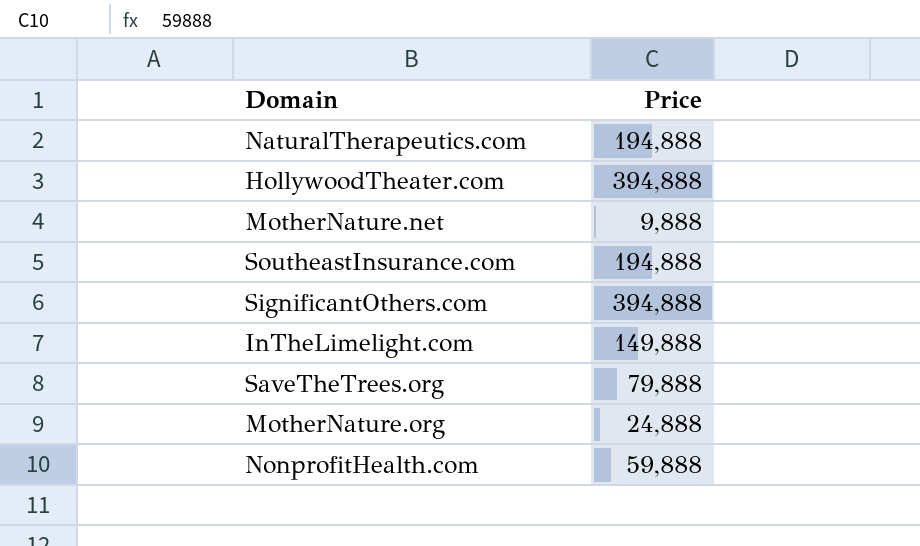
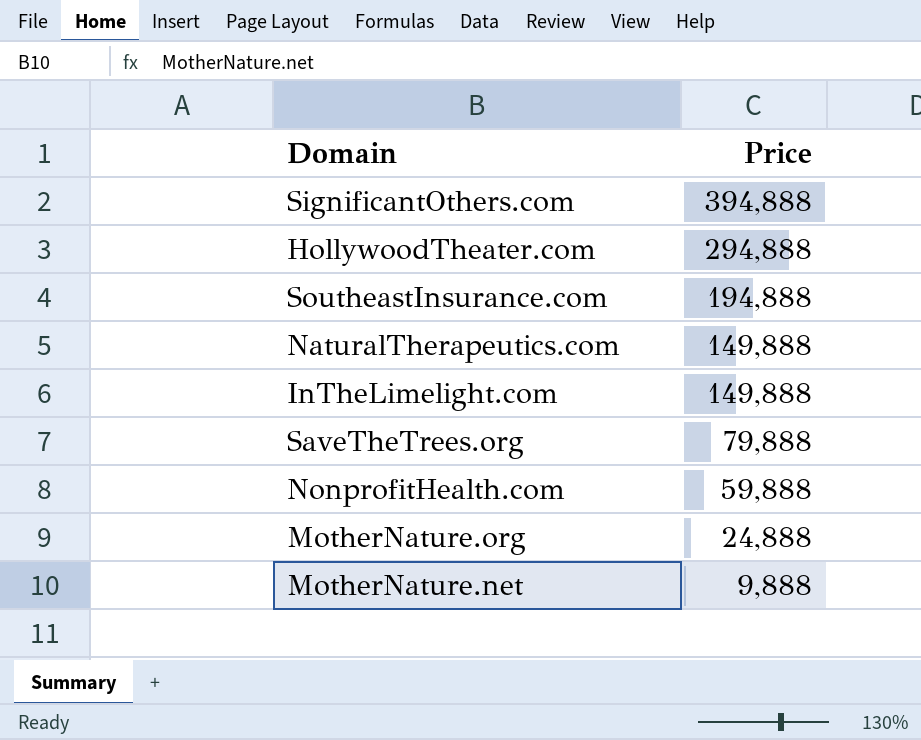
row order: none -> Price descending
HollywoodTheater.com | Price: 394,888 -> 294,888
NaturalTherapeutics.com | Price: 194,888 -> 149,888

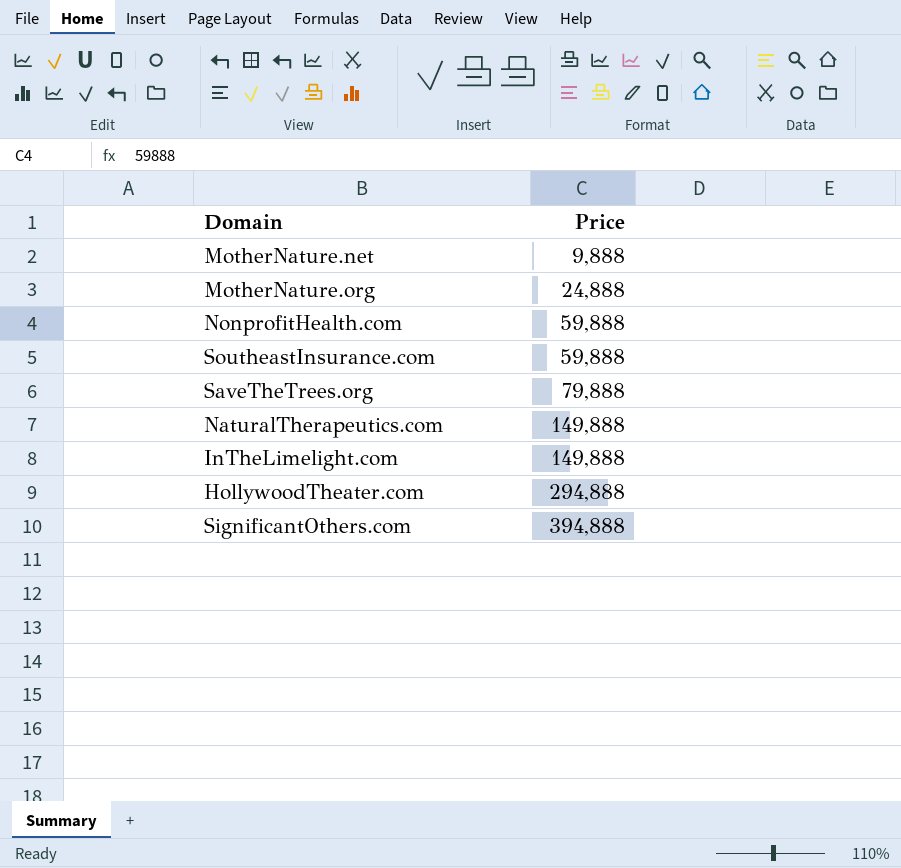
row order: Price descending -> Price ascending
SoutheastInsurance.com | Price: 194,888 -> 59,888

